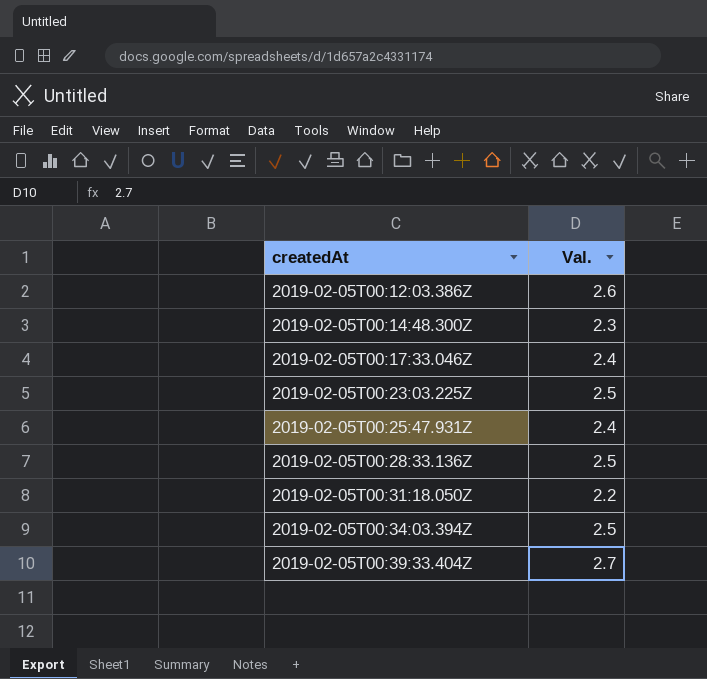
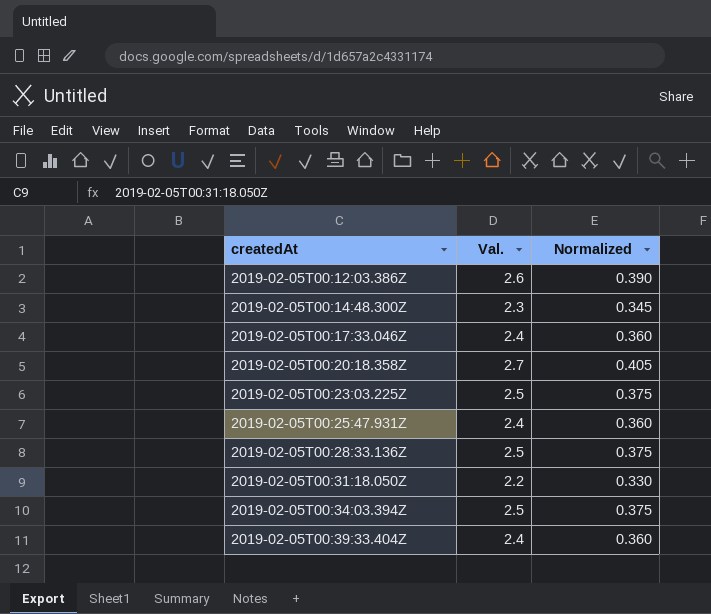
column Normalized | formula: none -> [Val.] * 0.15
row 2019-02-05T00:20:18.358Z: none -> 2.7 | 0.405
2019-02-05T00:39:33.404Z | Val.: 2.7 -> 2.4

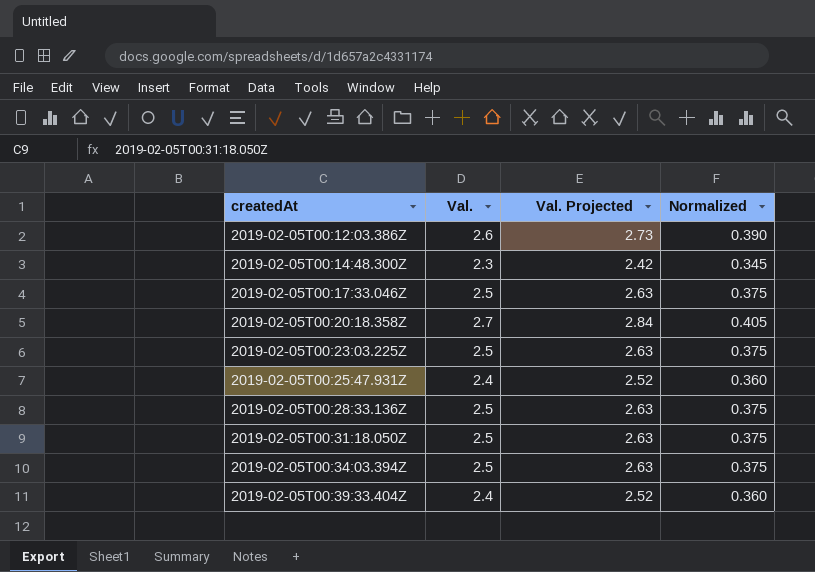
column Val. Projected | formula: none -> [Val.] * 1.05
2019-02-05T00:17:33.046Z | Val.: 2.4 -> 2.5
2019-02-05T00:17:33.046Z | Normalized: 0.360 -> 0.375
2019-02-05T00:31:18.050Z | Val.: 2.2 -> 2.5
2019-02-05T00:31:18.050Z | Normalized: 0.330 -> 0.375

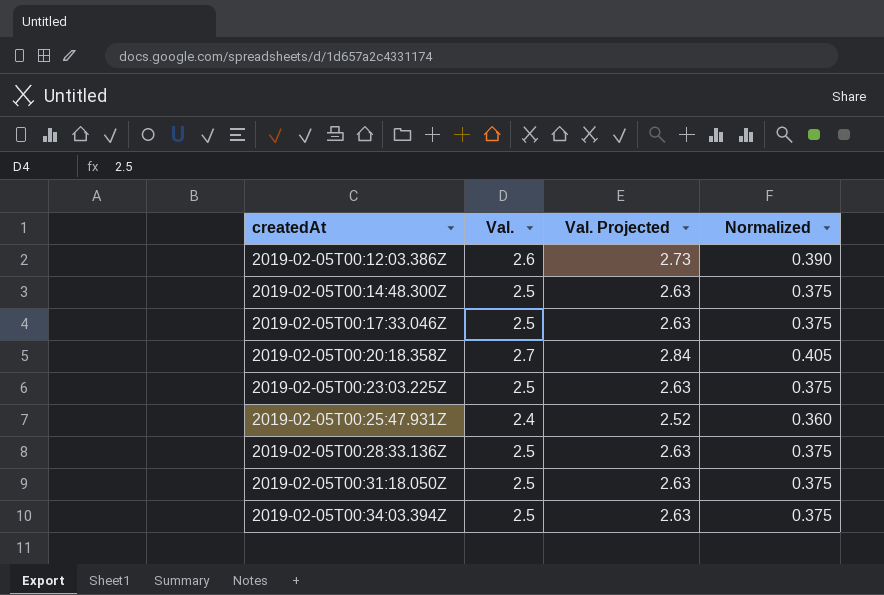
row 2019-02-05T00:39:33.404Z: 2.4 | 2.52 | 0.360 -> none
2019-02-05T00:14:48.300Z | Val.: 2.3 -> 2.5
2019-02-05T00:14:48.300Z | Val. Projected: 2.42 -> 2.63
2019-02-05T00:14:48.300Z | Normalized: 0.345 -> 0.375

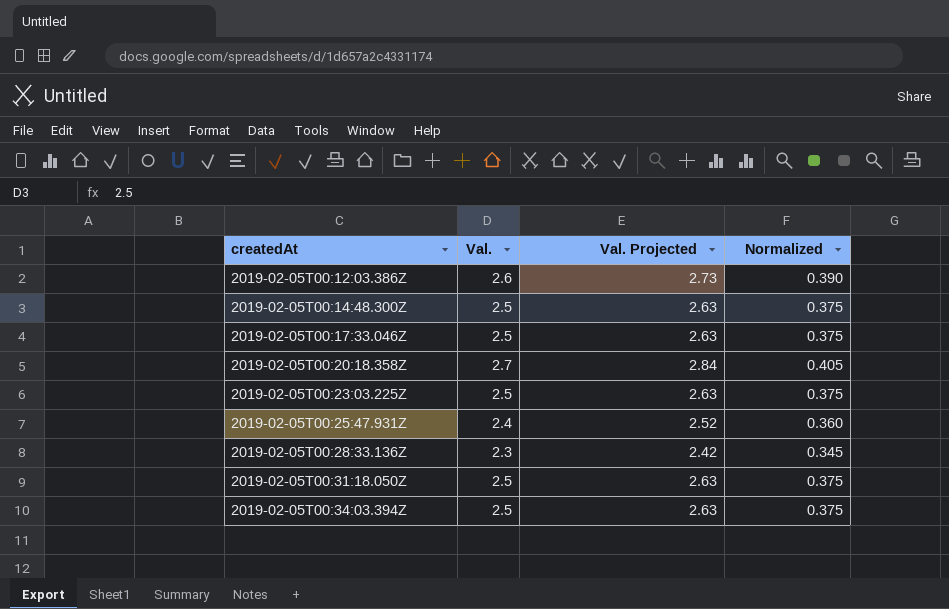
2019-02-05T00:28:33.136Z | Val.: 2.5 -> 2.3
2019-02-05T00:28:33.136Z | Val. Projected: 2.63 -> 2.42
2019-02-05T00:28:33.136Z | Normalized: 0.375 -> 0.345

